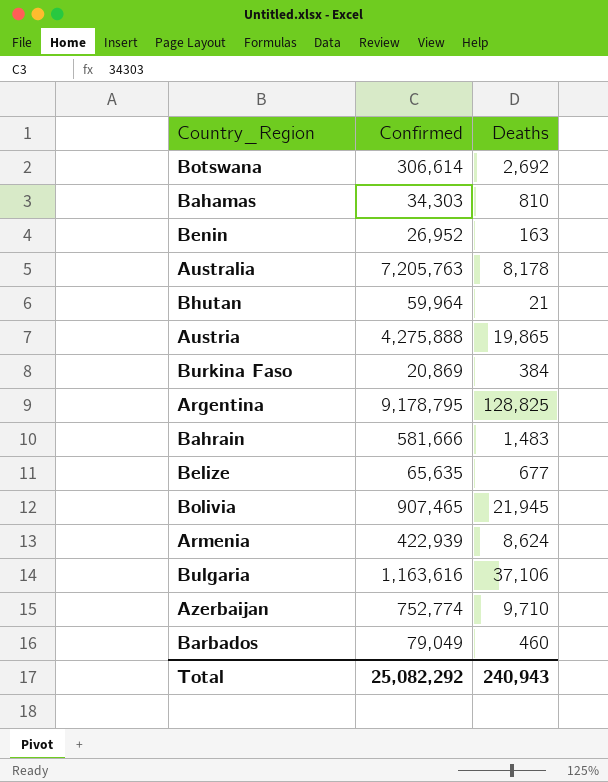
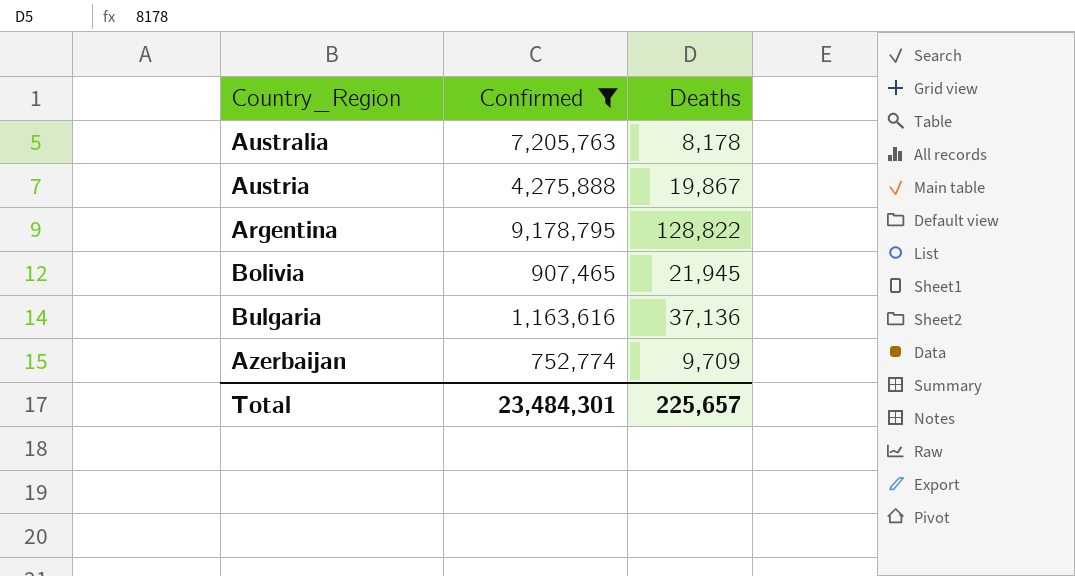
filter: none -> Confirmed >= 752,774
Austria | Deaths: 19,865 -> 19,867
Argentina | Deaths: 128,825 -> 128,822
Bulgaria | Deaths: 37,106 -> 37,136
Azerbaijan | Deaths: 9,710 -> 9,709
Total | Confirmed: 25,082,292 -> 23,484,301
Total | Deaths: 240,943 -> 225,657

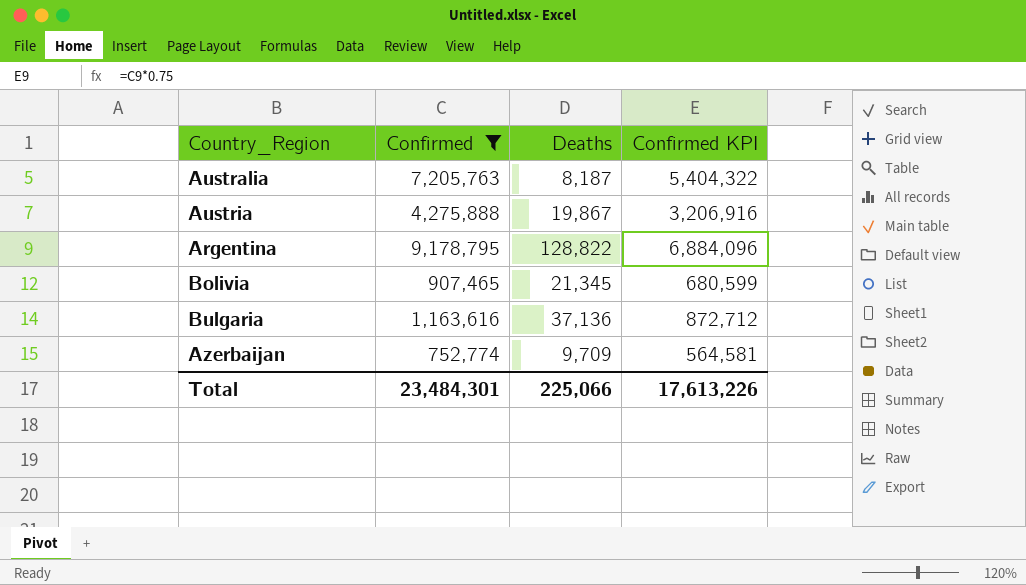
column Confirmed KPI | formula: none -> [Confirmed] * 0.75
Australia | Deaths: 8,178 -> 8,187
Bolivia | Deaths: 21,945 -> 21,345
Total | Deaths: 225,657 -> 225,066

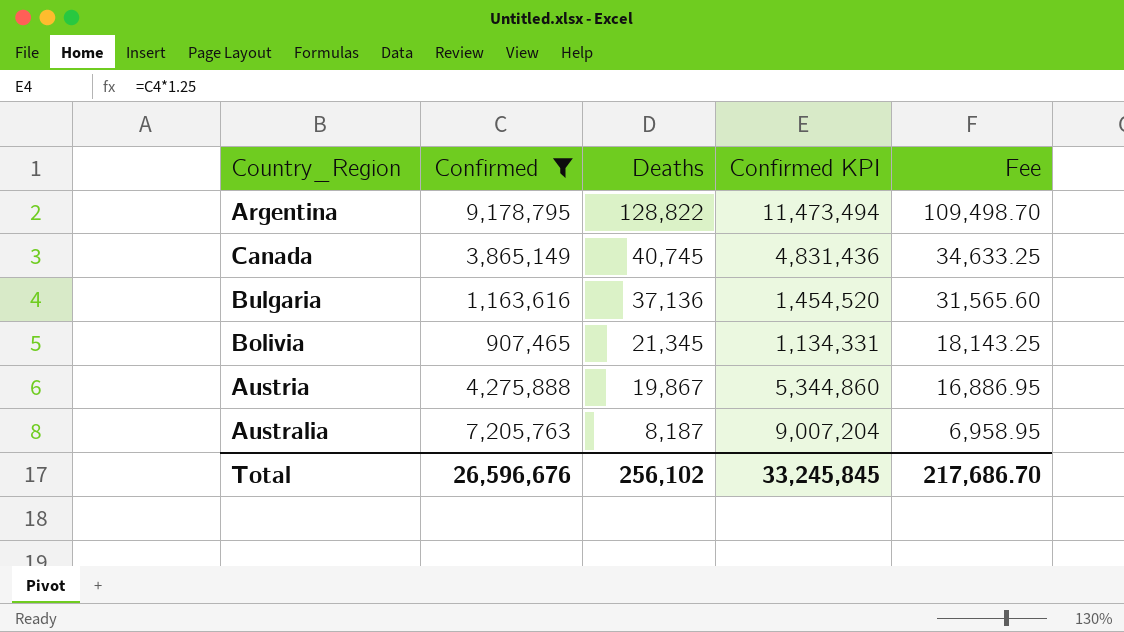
row order: none -> Deaths descending
column Confirmed KPI | formula: [Confirmed] * 0.75 -> [Confirmed] * 1.25
column Fee | formula: none -> [Deaths] * 0.85
row Azerbaijan: 752,774 | 9,709 | 564,581 -> none
row Canada: none -> 3,865,149 | 40,745 | 4,831,436 | 34,633.25
Total | Confirmed: 23,484,301 -> 26,596,676
Total | Deaths: 225,066 -> 256,102
Total | Confirmed KPI: 17,613,226 -> 33,245,845

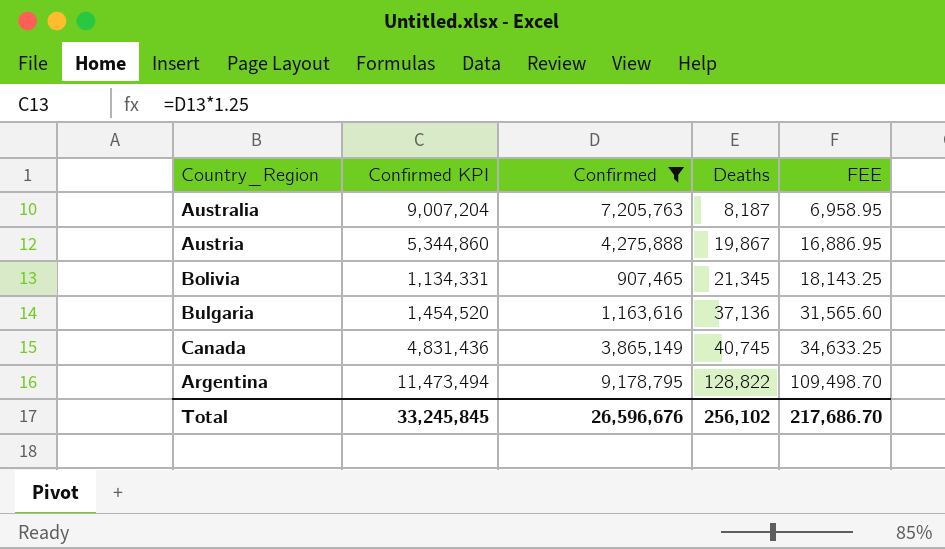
row order: Deaths descending -> Deaths ascending
column Confirmed KPI | position: 4 -> 2
column name: Fee -> FEE

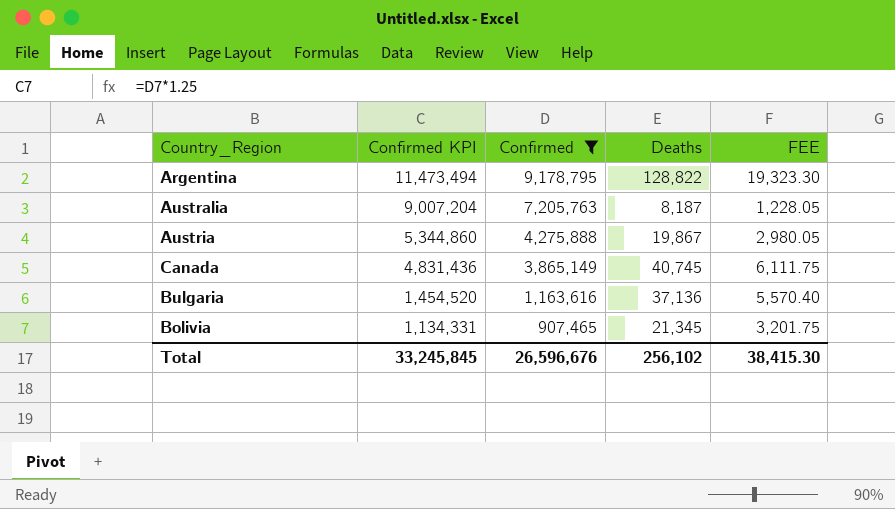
row order: Deaths ascending -> Confirmed KPI descending
column FEE | formula: [Deaths] * 0.85 -> [Deaths] * 0.15
Total | FEE: 217,686.70 -> 38,415.30

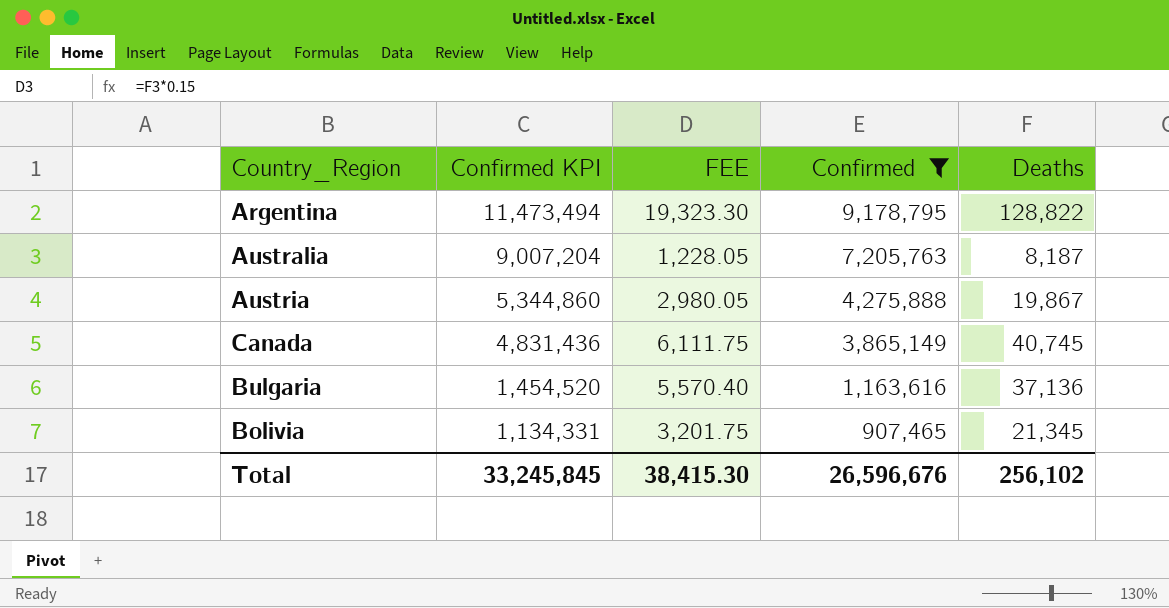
column FEE | position: 5 -> 3

